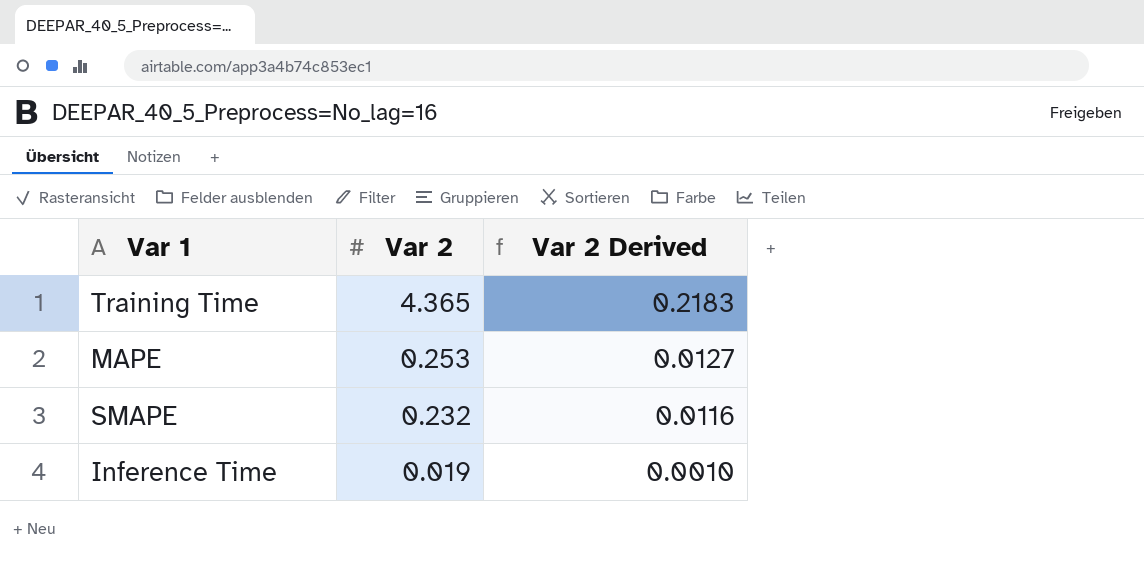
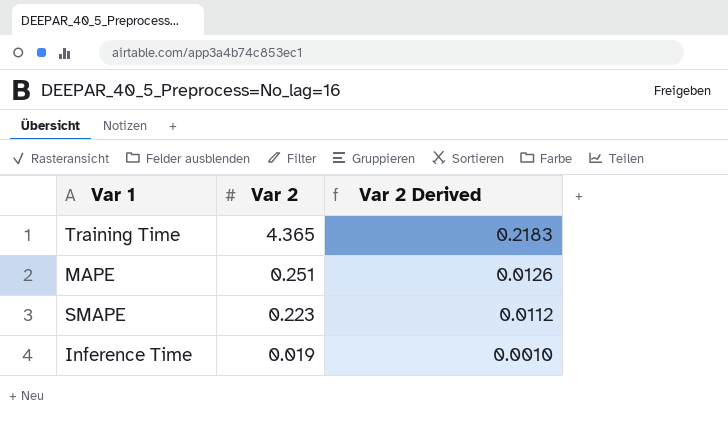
MAPE | Var 2: 0.253 -> 0.251
MAPE | Var 2 Derived: 0.0127 -> 0.0126
SMAPE | Var 2: 0.232 -> 0.223
SMAPE | Var 2 Derived: 0.0116 -> 0.0112

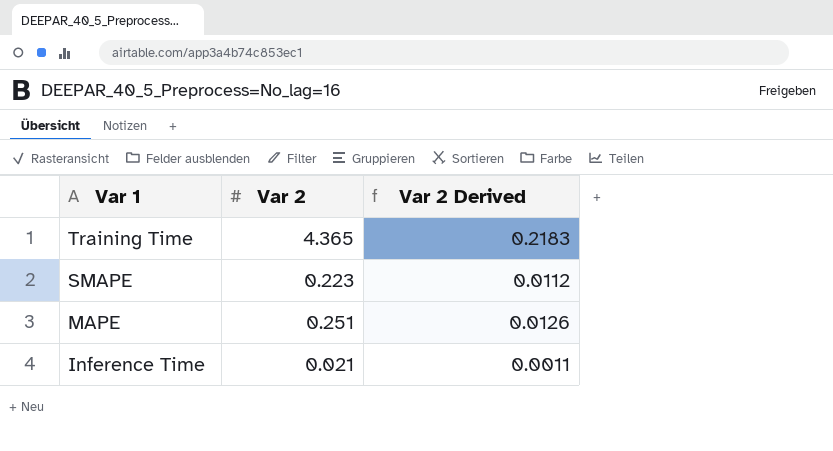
row order: Var 2 descending -> Var 1 descending
Inference Time | Var 2: 0.019 -> 0.021
Inference Time | Var 2 Derived: 0.0010 -> 0.0011

